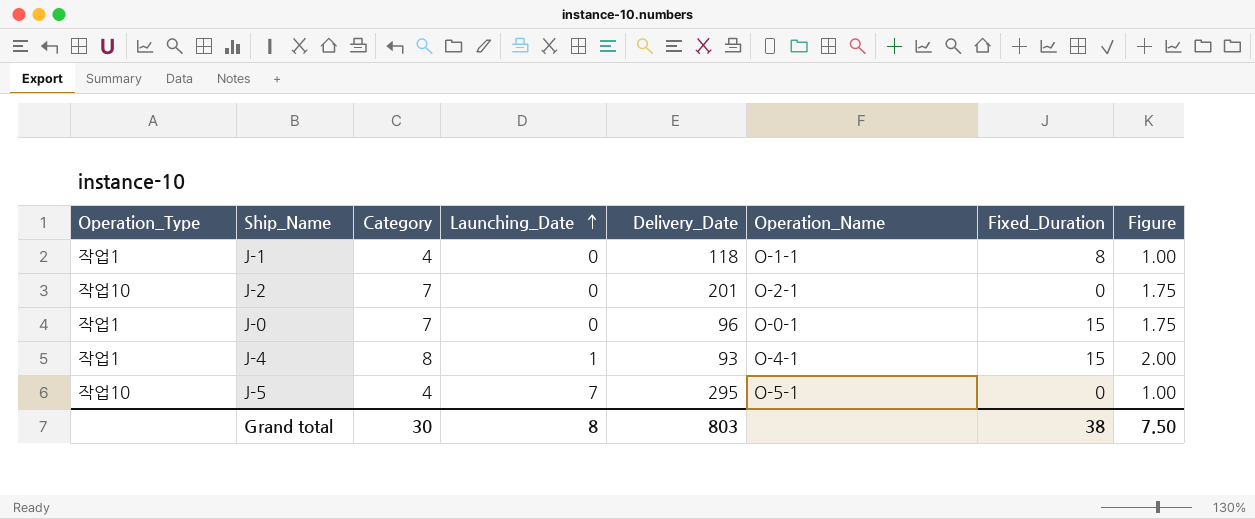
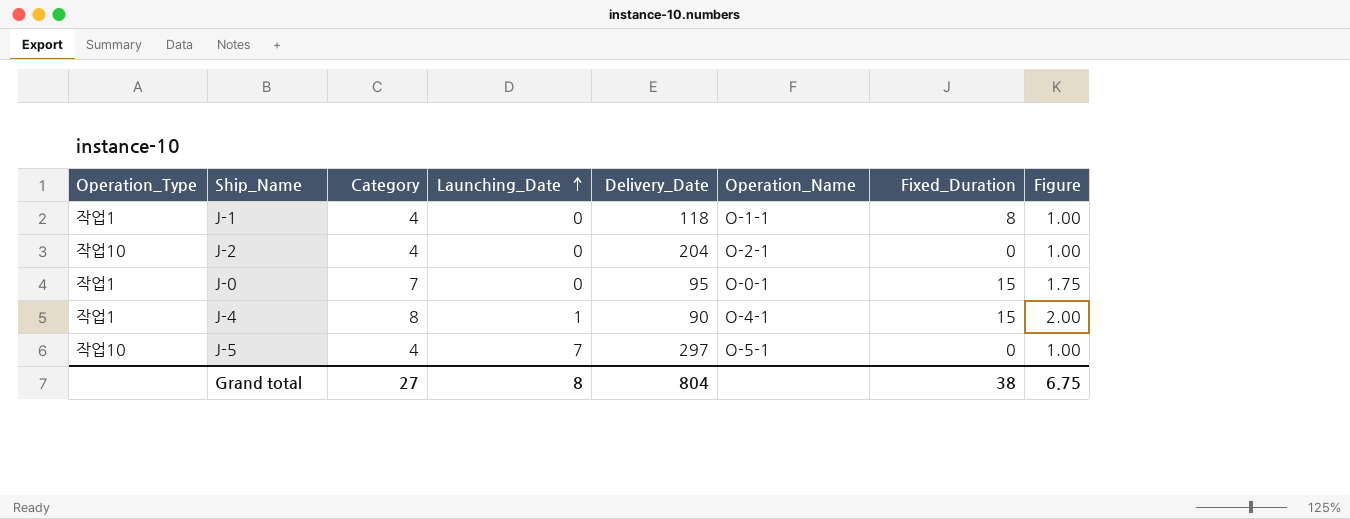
J-2 | Category: 7 -> 4
J-2 | Delivery_Date: 201 -> 204
J-2 | Figure: 1.75 -> 1.00
J-0 | Delivery_Date: 96 -> 95
J-4 | Delivery_Date: 93 -> 90
J-5 | Delivery_Date: 295 -> 297
Grand total | Category: 30 -> 27
Grand total | Delivery_Date: 803 -> 804
Grand total | Figure: 7.50 -> 6.75

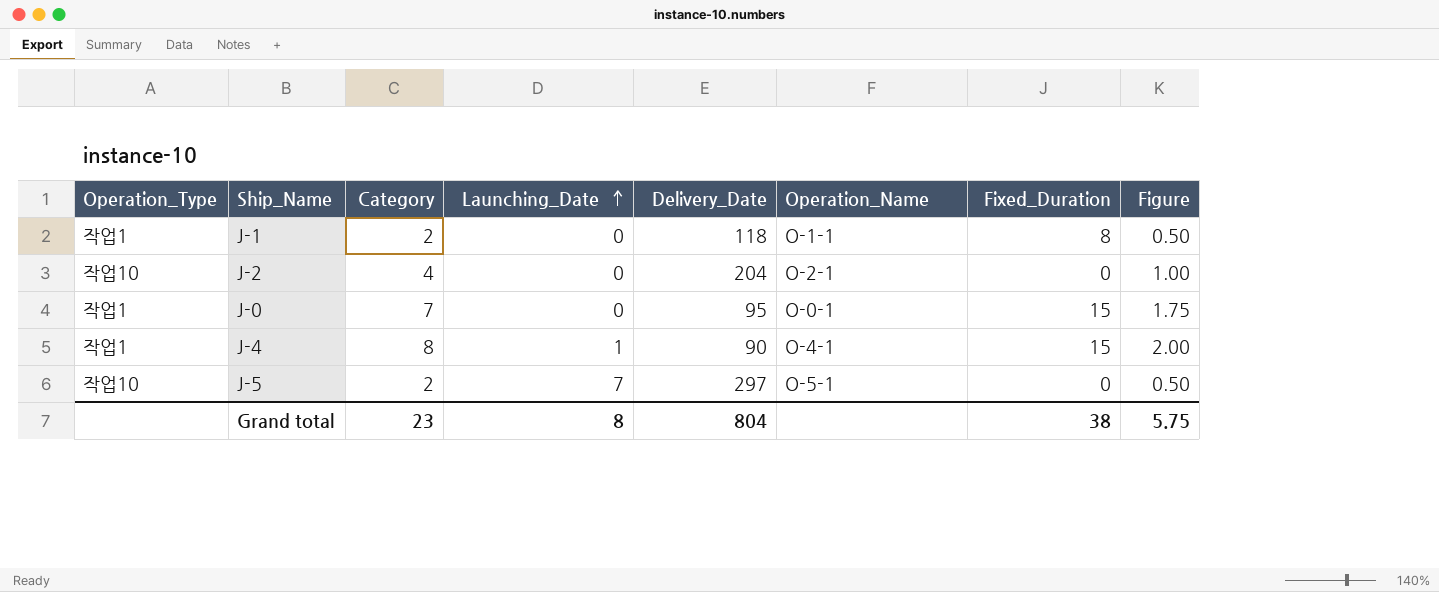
J-1 | Category: 4 -> 2
J-1 | Figure: 1.00 -> 0.50
J-5 | Category: 4 -> 2
J-5 | Figure: 1.00 -> 0.50
Grand total | Category: 27 -> 23
Grand total | Figure: 6.75 -> 5.75

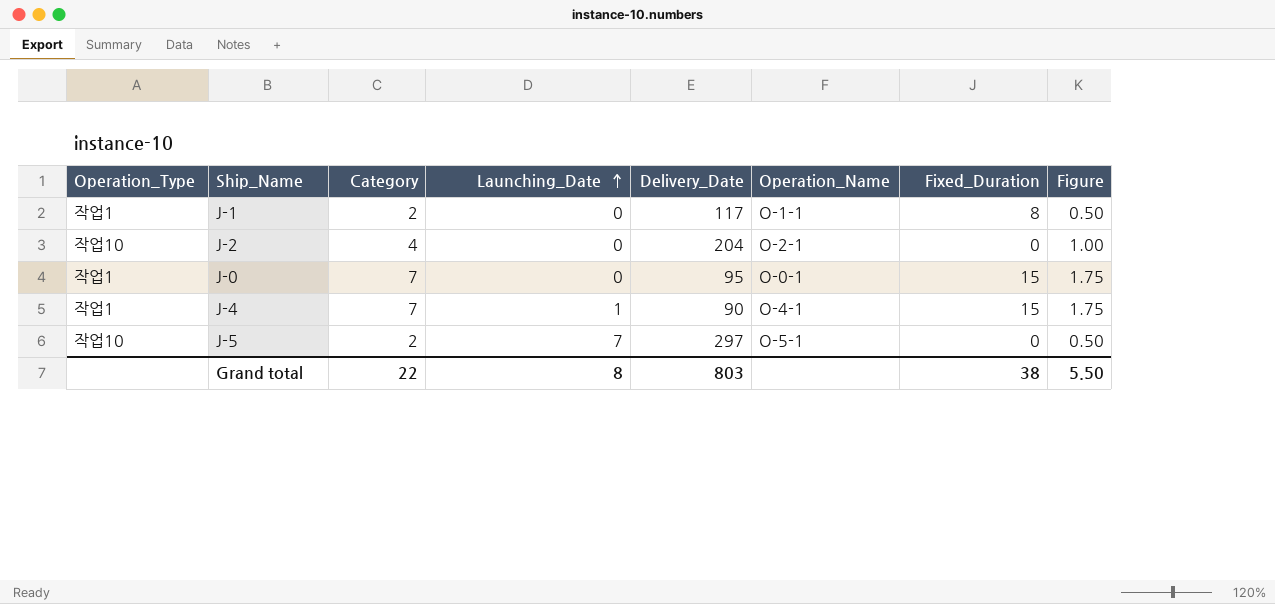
J-1 | Delivery_Date: 118 -> 117
J-4 | Category: 8 -> 7
J-4 | Figure: 2.00 -> 1.75
Grand total | Category: 23 -> 22
Grand total | Delivery_Date: 804 -> 803
Grand total | Figure: 5.75 -> 5.50

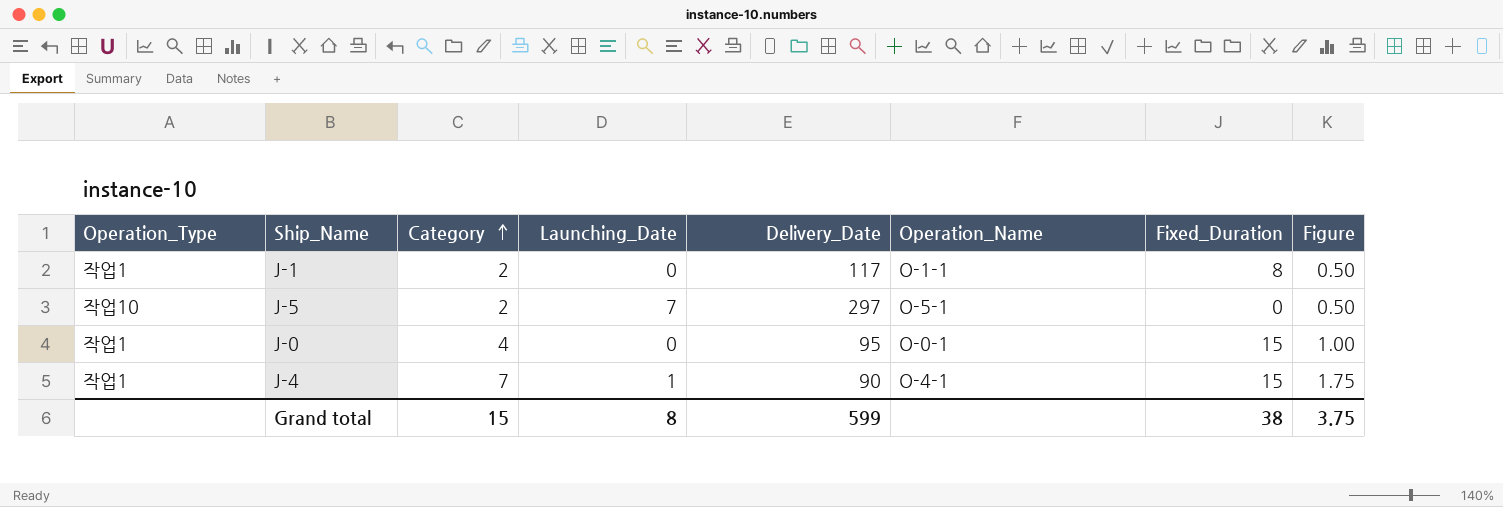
row order: Launching_Date ascending -> Category ascending
row J-2: 작업10 | 4 | 0 | 204 | O-2-1 | 0 | 1.00 -> none
J-0 | Category: 7 -> 4
J-0 | Figure: 1.75 -> 1.00
Grand total | Category: 22 -> 15
Grand total | Delivery_Date: 803 -> 599
Grand total | Figure: 5.50 -> 3.75

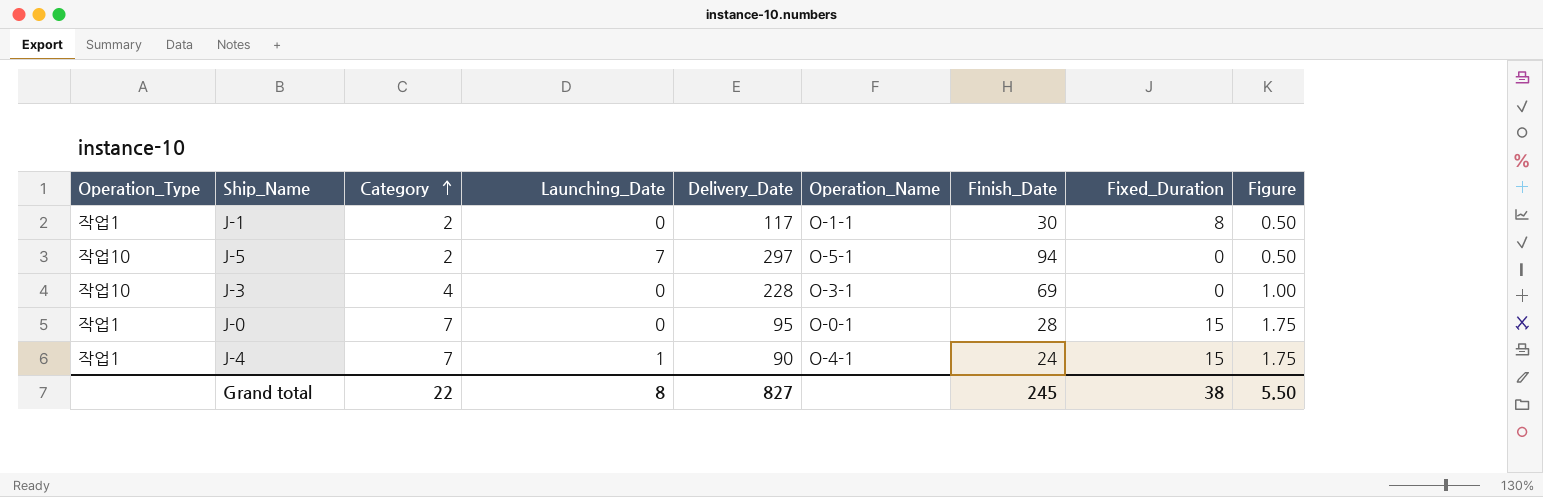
column Finish_Date | position: none -> 7
row J-3: none -> 작업10 | 4 | 0 | 228 | O-3-1 | 69 | 0 | 1.00
J-0 | Category: 4 -> 7
J-0 | Figure: 1.00 -> 1.75
Grand total | Category: 15 -> 22
Grand total | Delivery_Date: 599 -> 827
Grand total | Figure: 3.75 -> 5.50

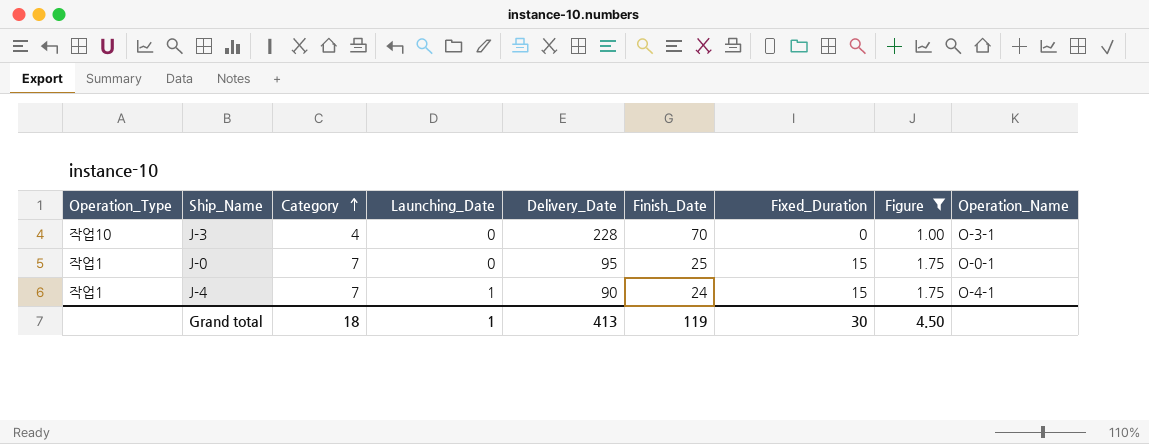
filter: none -> Figure != 0.50
column Operation_Name | position: 6 -> 9
J-3 | Finish_Date: 69 -> 70
J-0 | Finish_Date: 28 -> 25
Grand total | Category: 22 -> 18
Grand total | Launching_Date: 8 -> 1
Grand total | Delivery_Date: 827 -> 413
Grand total | Finish_Date: 245 -> 119
Grand total | Fixed_Duration: 38 -> 30
Grand total | Figure: 5.50 -> 4.50

